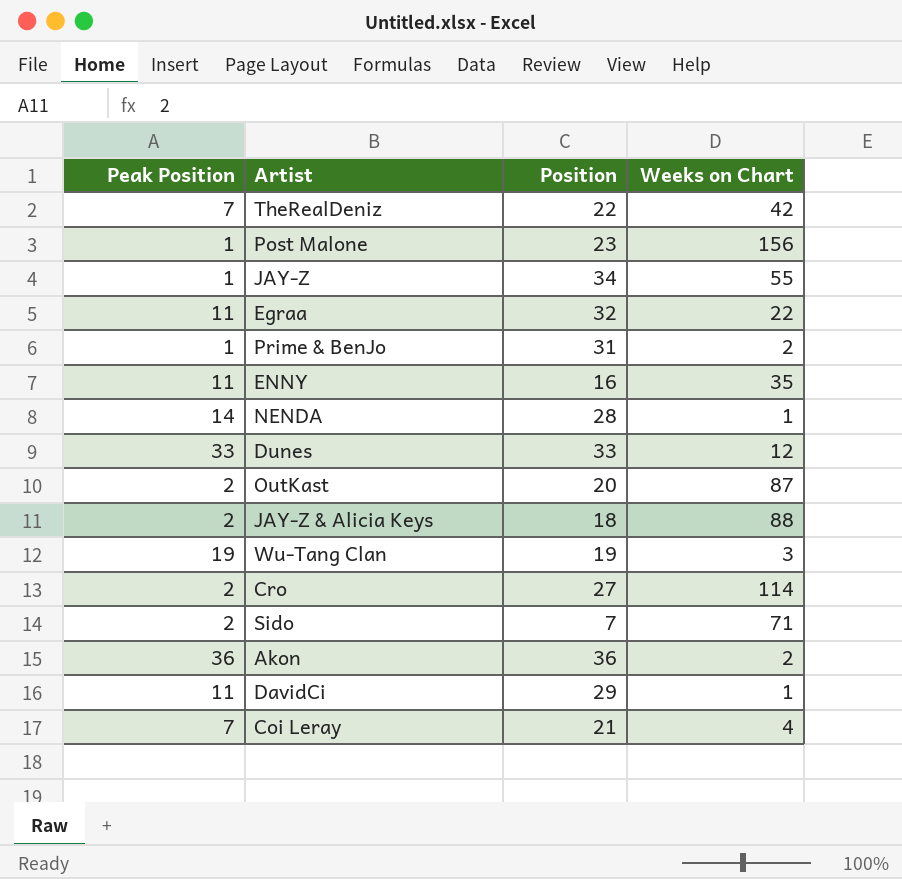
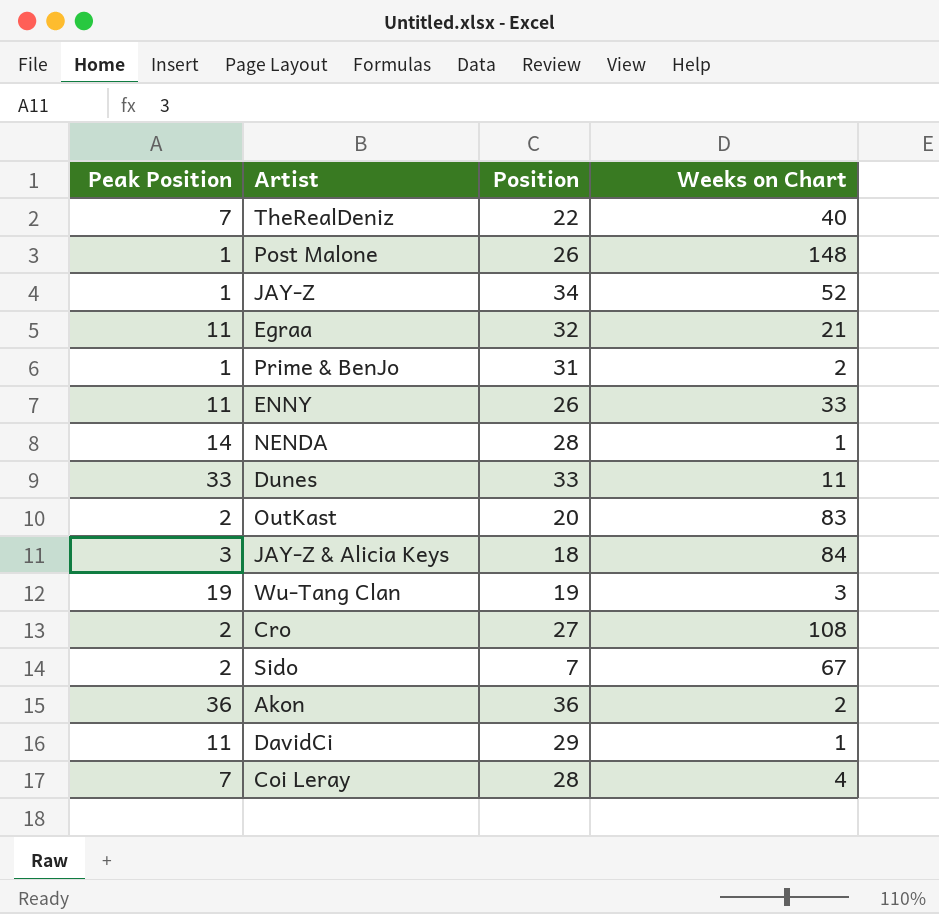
TheRealDeniz | Weeks on Chart: 42 -> 40
Post Malone | Position: 23 -> 26
Post Malone | Weeks on Chart: 156 -> 148
JAY-Z | Weeks on Chart: 55 -> 52
Egraa | Weeks on Chart: 22 -> 21
ENNY | Position: 16 -> 26
ENNY | Weeks on Chart: 35 -> 33
Dunes | Weeks on Chart: 12 -> 11
OutKast | Weeks on Chart: 87 -> 83
JAY-Z & Alicia Keys | Peak Position: 2 -> 3
JAY-Z & Alicia Keys | Weeks on Chart: 88 -> 84
Cro | Weeks on Chart: 114 -> 108
Sido | Weeks on Chart: 71 -> 67
Coi Leray | Position: 21 -> 28

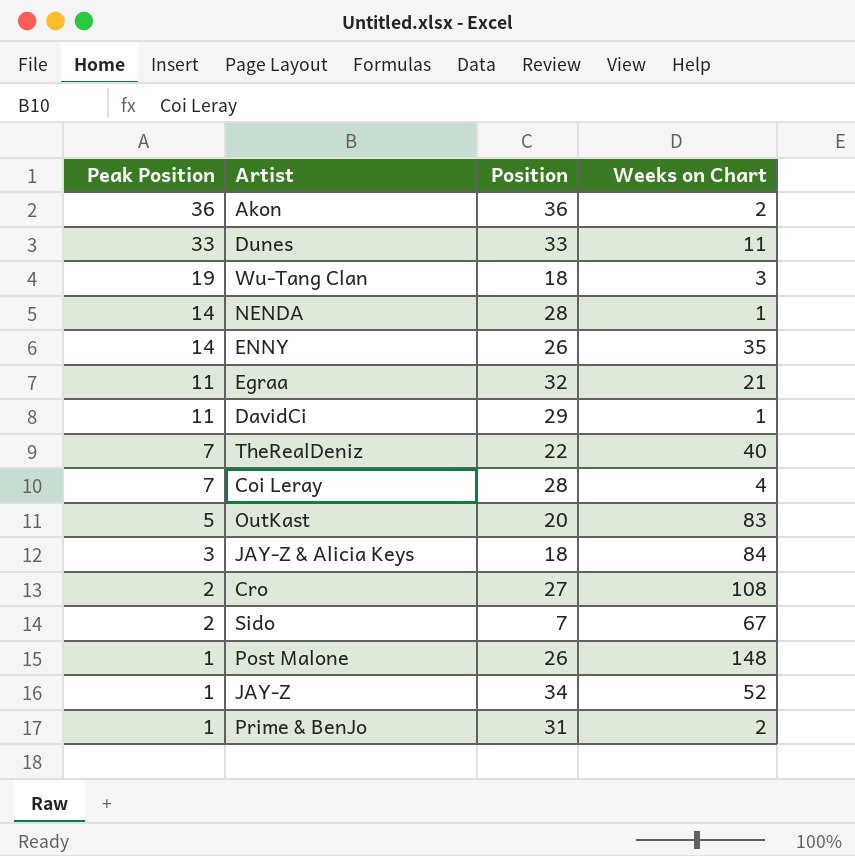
row order: none -> Peak Position descending
Wu-Tang Clan | Position: 19 -> 18
ENNY | Peak Position: 11 -> 14
ENNY | Weeks on Chart: 33 -> 35
OutKast | Peak Position: 2 -> 5

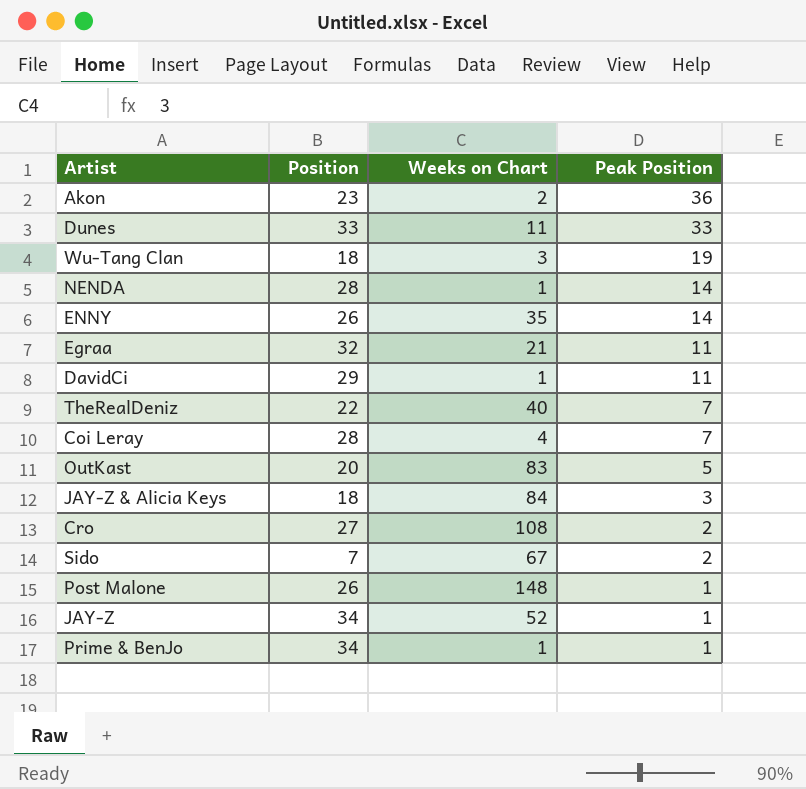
column Peak Position | position: 1 -> 4
Akon | Position: 36 -> 23
Prime & BenJo | Position: 31 -> 34
Prime & BenJo | Weeks on Chart: 2 -> 1

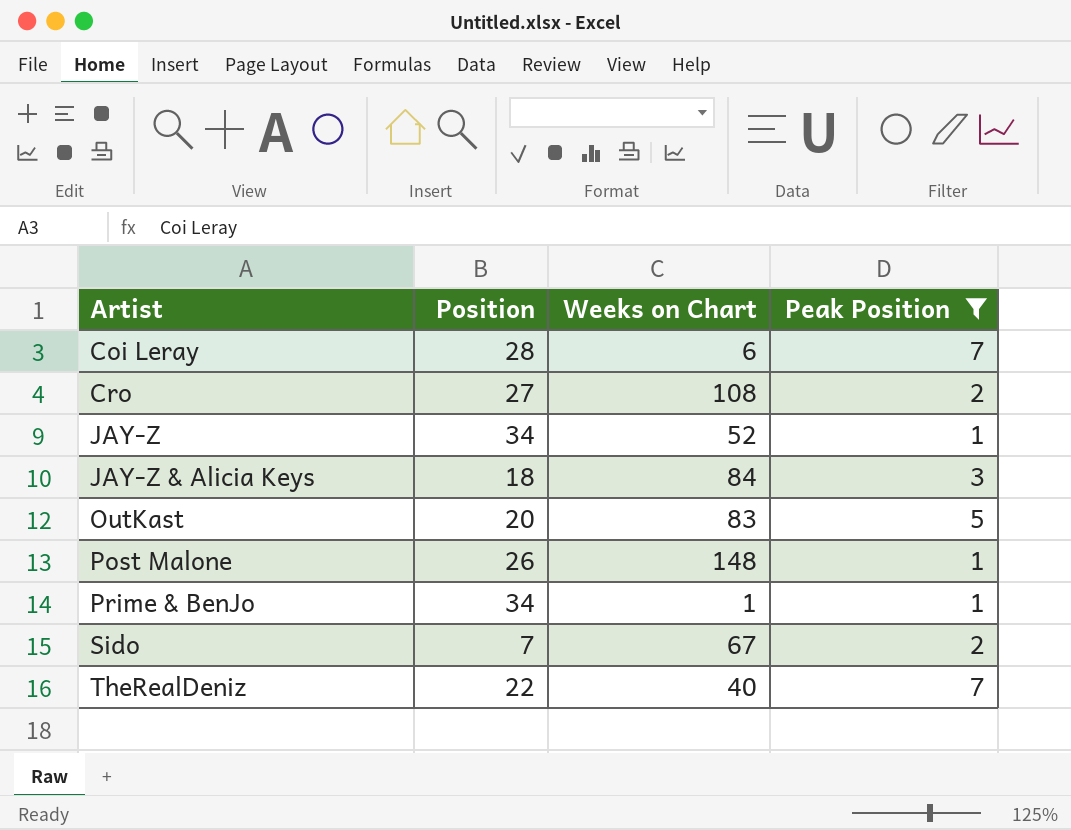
filter: none -> Peak Position <= 7
row order: Peak Position descending -> Artist ascending
Coi Leray | Weeks on Chart: 4 -> 6

